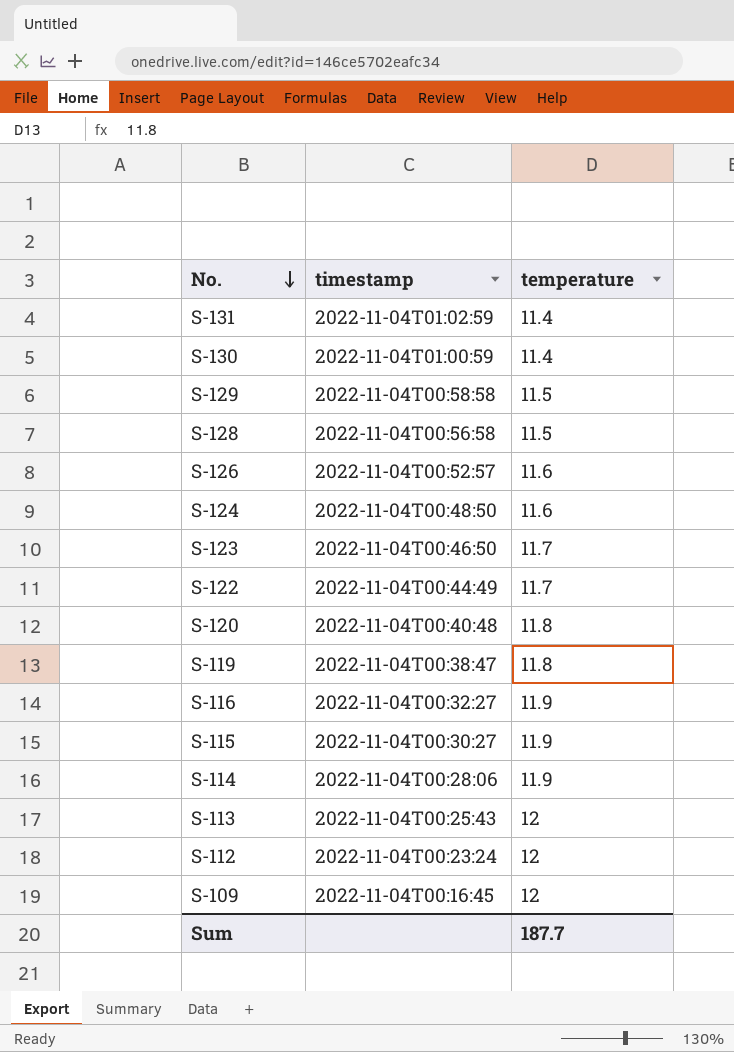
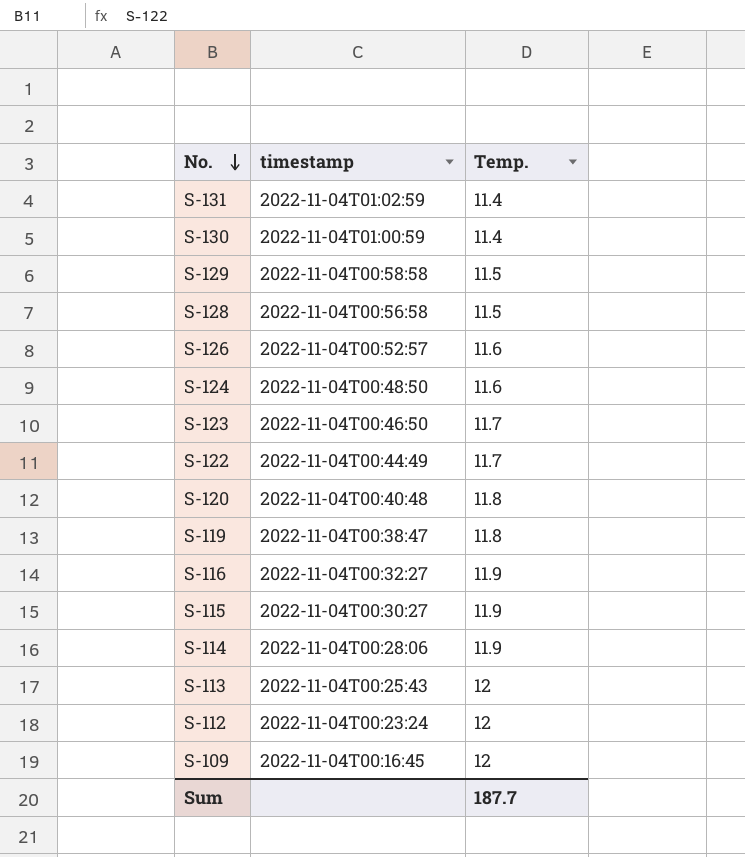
column name: temperature -> Temp.

